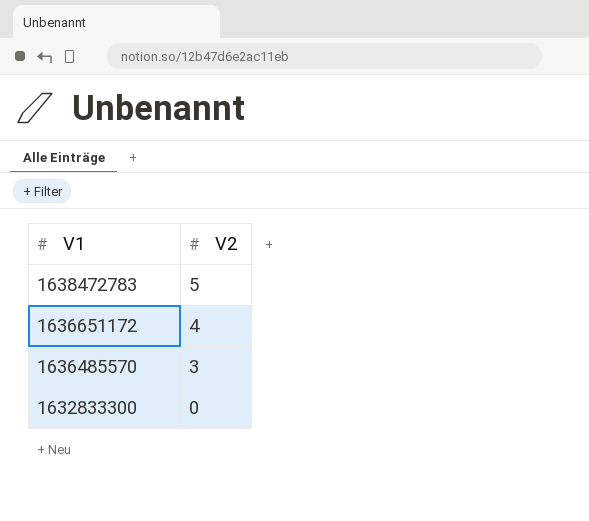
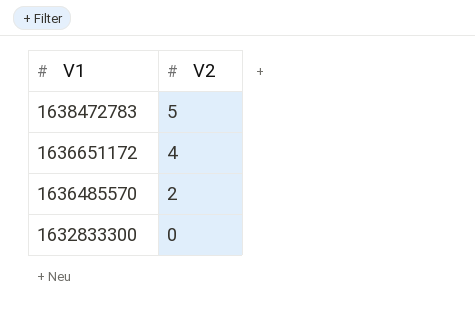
1636485570 | V2: 3 -> 2

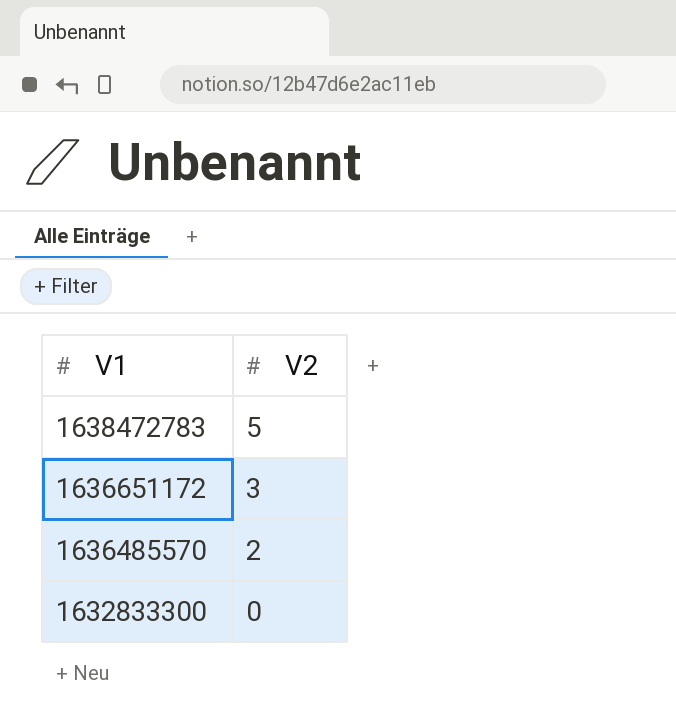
1636651172 | V2: 4 -> 3

